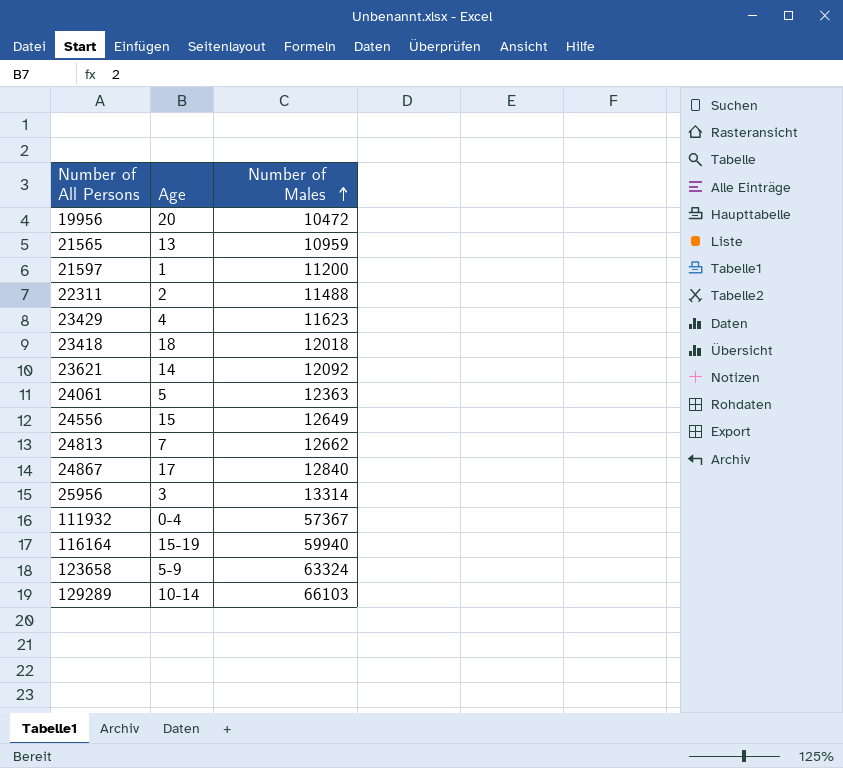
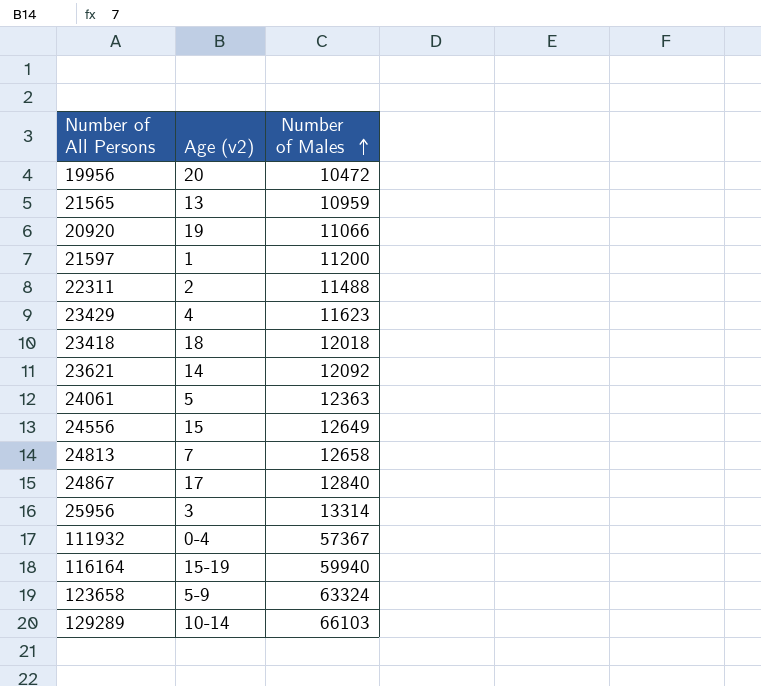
column name: Age -> Age (v2)
row 20920: none -> 19 | 11066
24813 | Number of Males: 12662 -> 12658

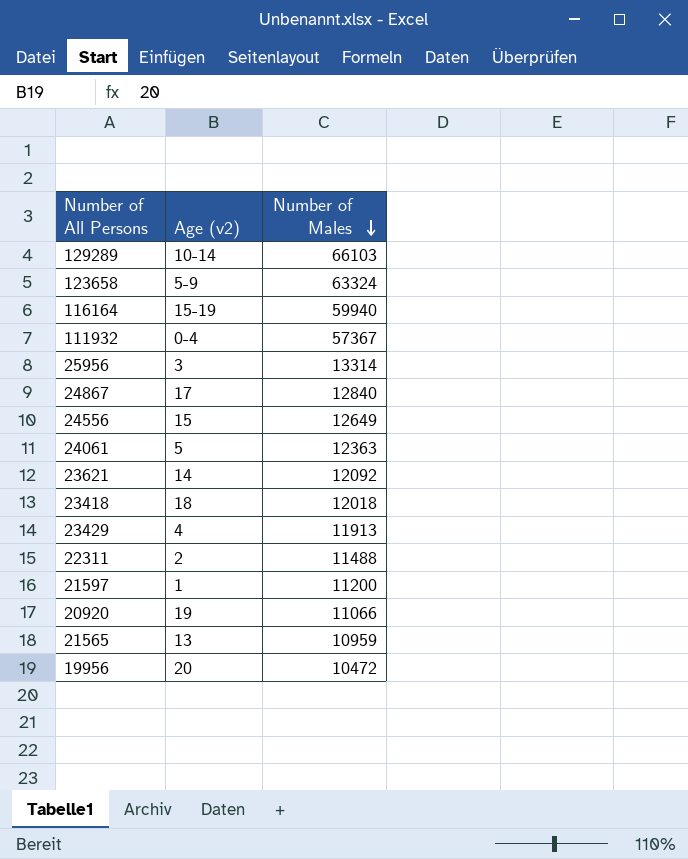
row order: Number of Males ascending -> Number of Males descending
row 24813: 7 | 12658 -> none
23429 | Number of Males: 11623 -> 11913

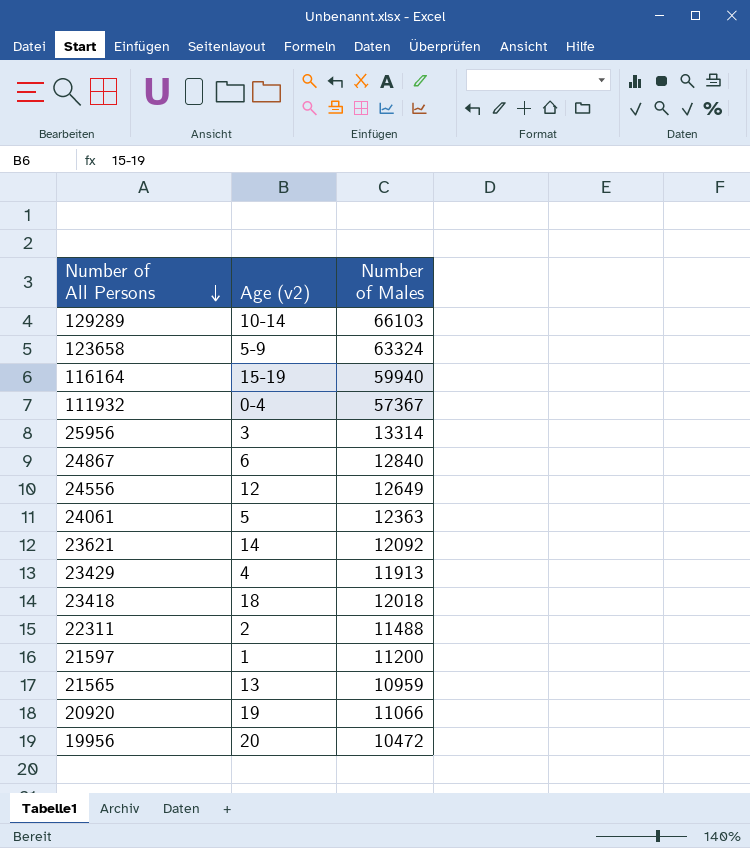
row order: Number of Males descending -> Number of All Persons descending
24867 | Age (v2): 17 -> 6
24556 | Age (v2): 15 -> 12

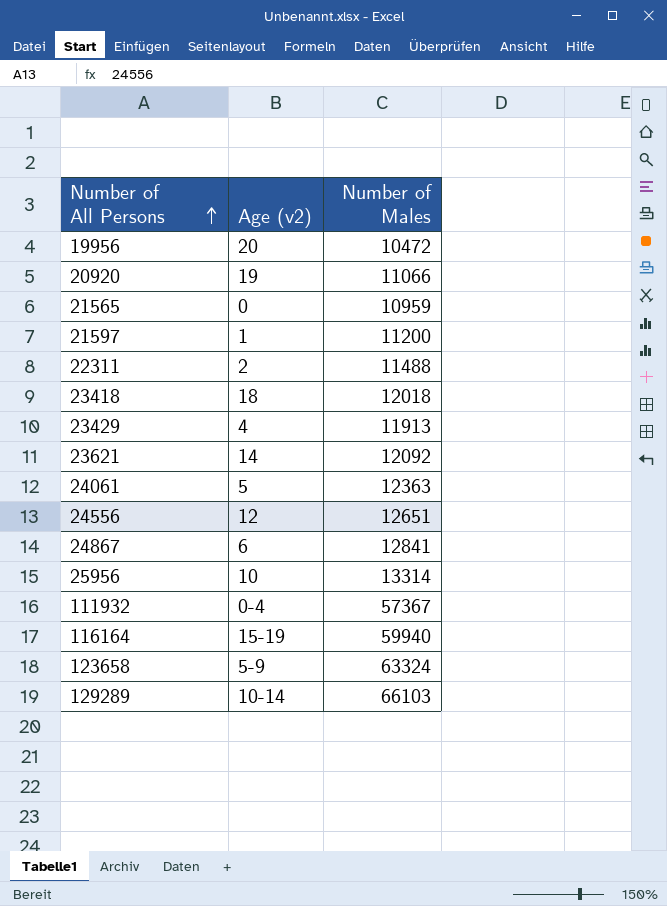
row order: Number of All Persons descending -> Number of All Persons ascending
21565 | Age (v2): 13 -> 0
24556 | Number of Males: 12649 -> 12651
24867 | Number of Males: 12840 -> 12841
25956 | Age (v2): 3 -> 10

